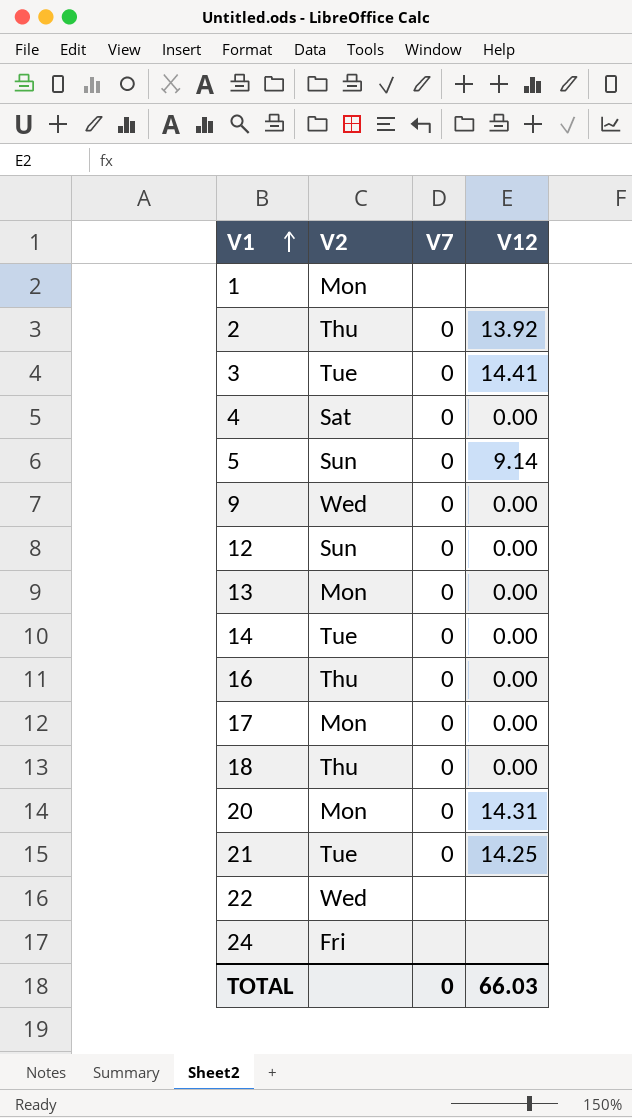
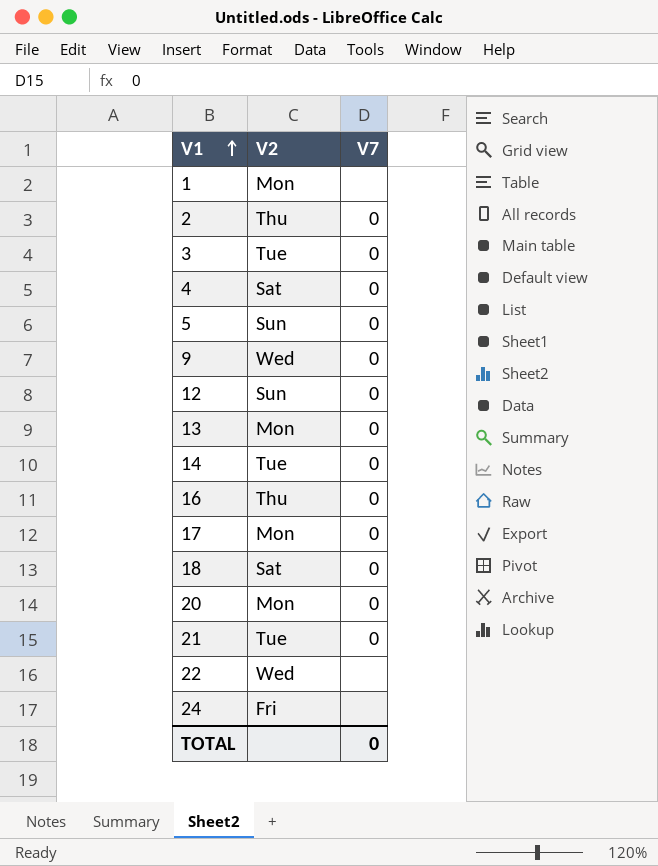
column V12 | position: 4 -> none
18 | V2: Thu -> Sat

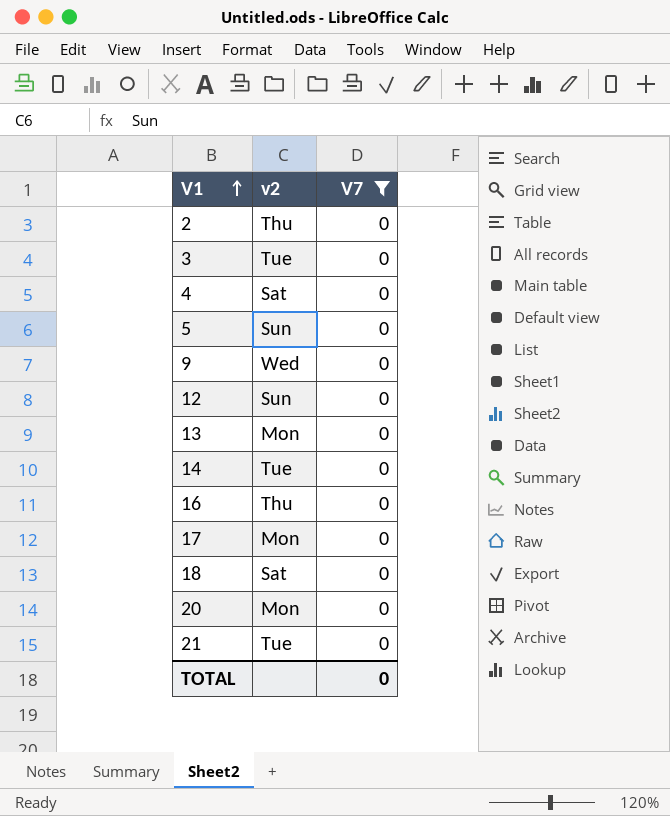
filter: none -> V7 = 0
column name: V2 -> v2

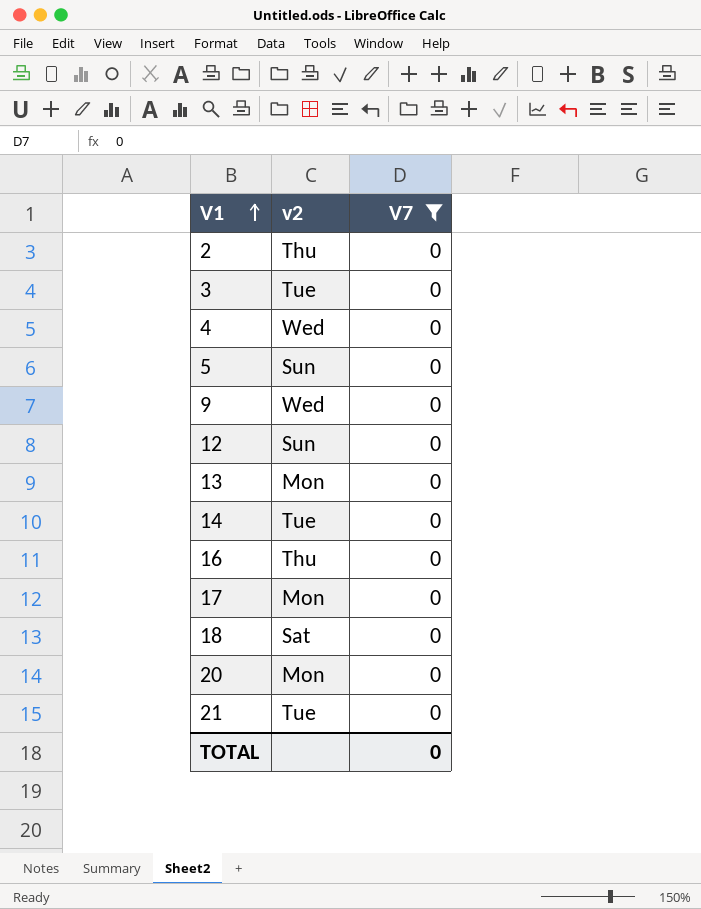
4 | v2: Sat -> Wed

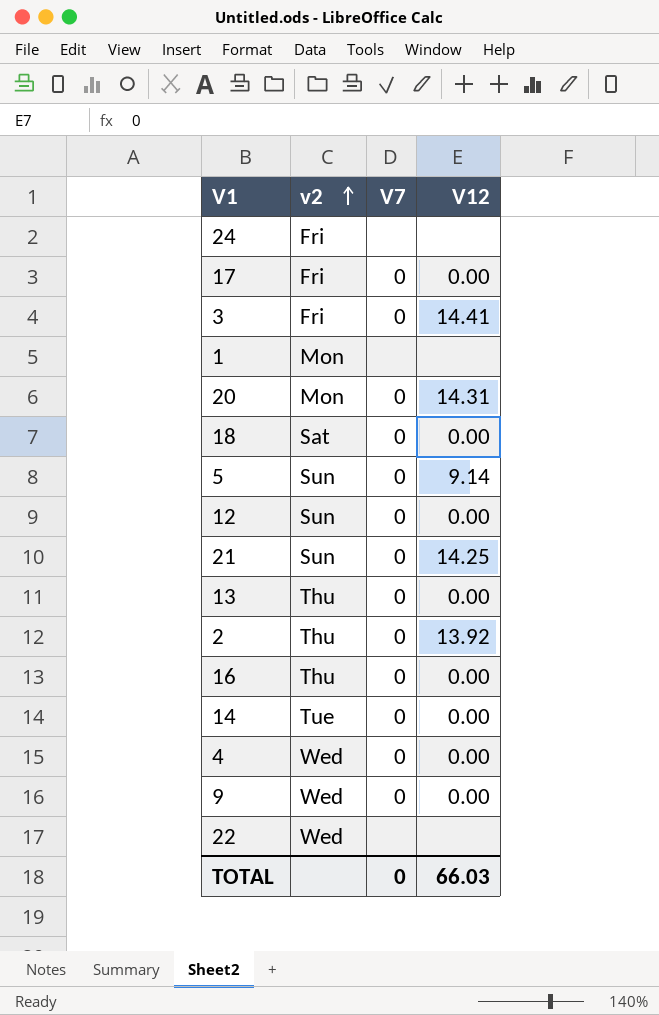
filter: V7 = 0 -> none
row order: V1 ascending -> v2 ascending
column V12 | position: none -> 4
17 | v2: Mon -> Fri
3 | v2: Tue -> Fri
21 | v2: Tue -> Sun
13 | v2: Mon -> Thu

